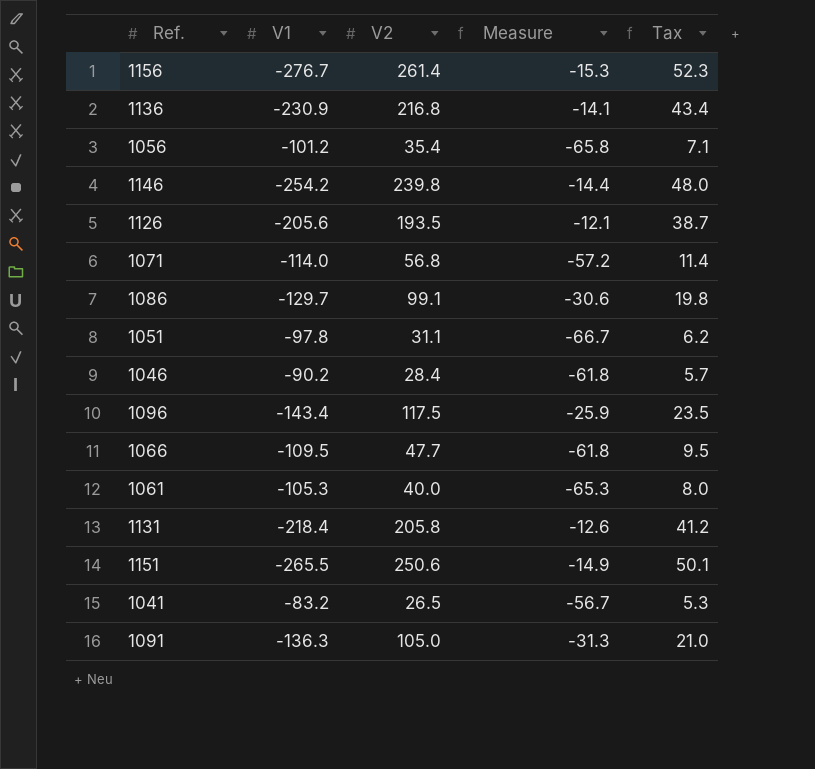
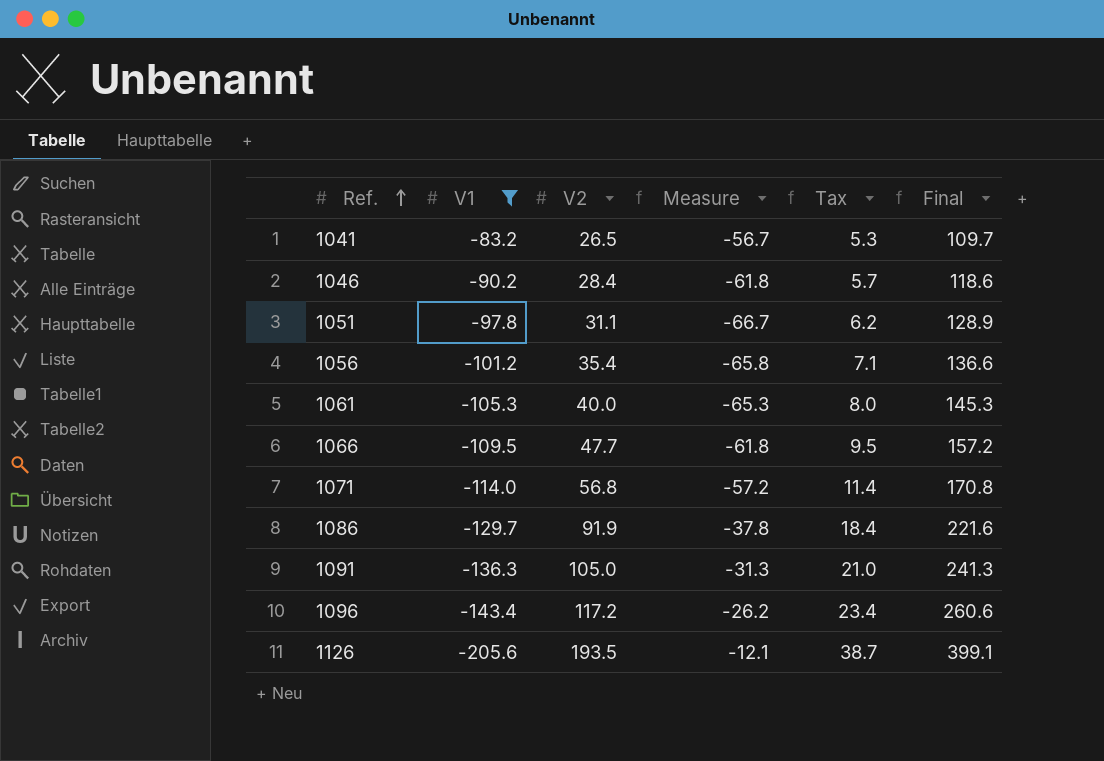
filter: none -> V1 >= -205.6
row order: none -> Ref. ascending
column Final | formula: none -> [V2] - [V1]
1086 | V2: 99.1 -> 91.9
1086 | Measure: -30.6 -> -37.8
1086 | Tax: 19.8 -> 18.4
1096 | V2: 117.5 -> 117.2
1096 | Measure: -25.9 -> -26.2
1096 | Tax: 23.5 -> 23.4

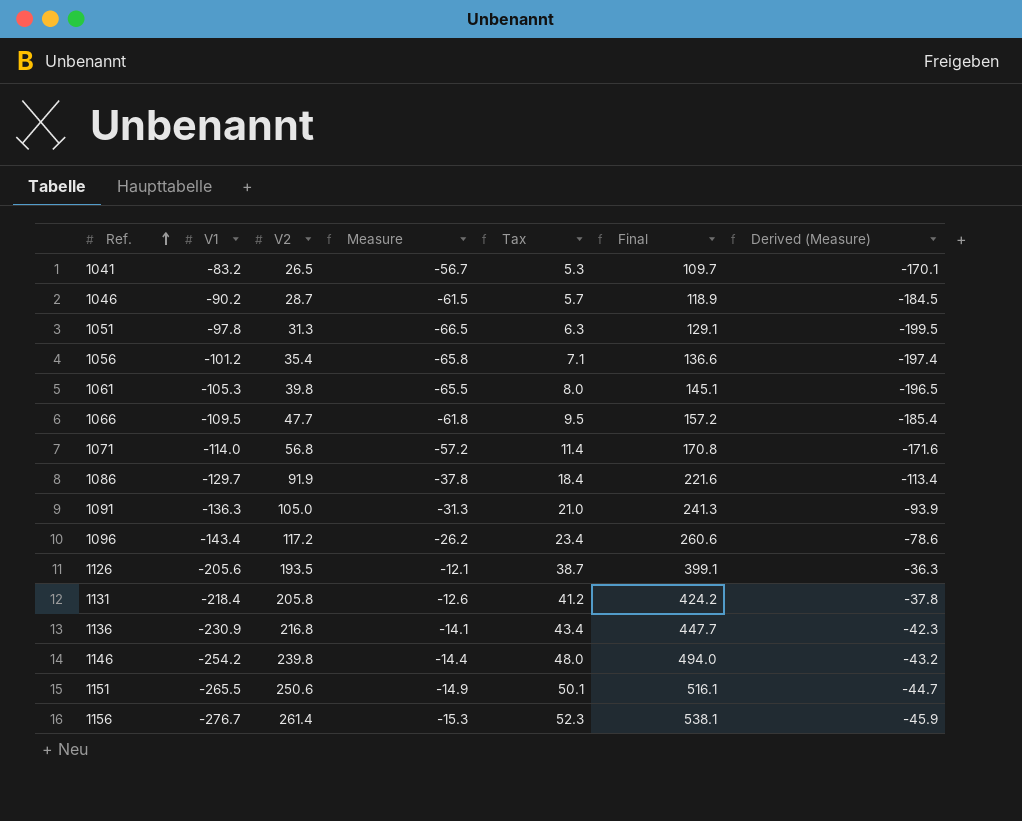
filter: V1 >= -205.6 -> none
column Derived (Measure) | formula: none -> [Measure] * 3
1046 | V2: 28.4 -> 28.7
1046 | Measure: -61.8 -> -61.5
1046 | Final: 118.6 -> 118.9
1051 | V2: 31.1 -> 31.3
1051 | Measure: -66.7 -> -66.5
1051 | Tax: 6.2 -> 6.3
1051 | Final: 128.9 -> 129.1
1061 | V2: 40.0 -> 39.8
1061 | Measure: -65.3 -> -65.5
1061 | Final: 145.3 -> 145.1

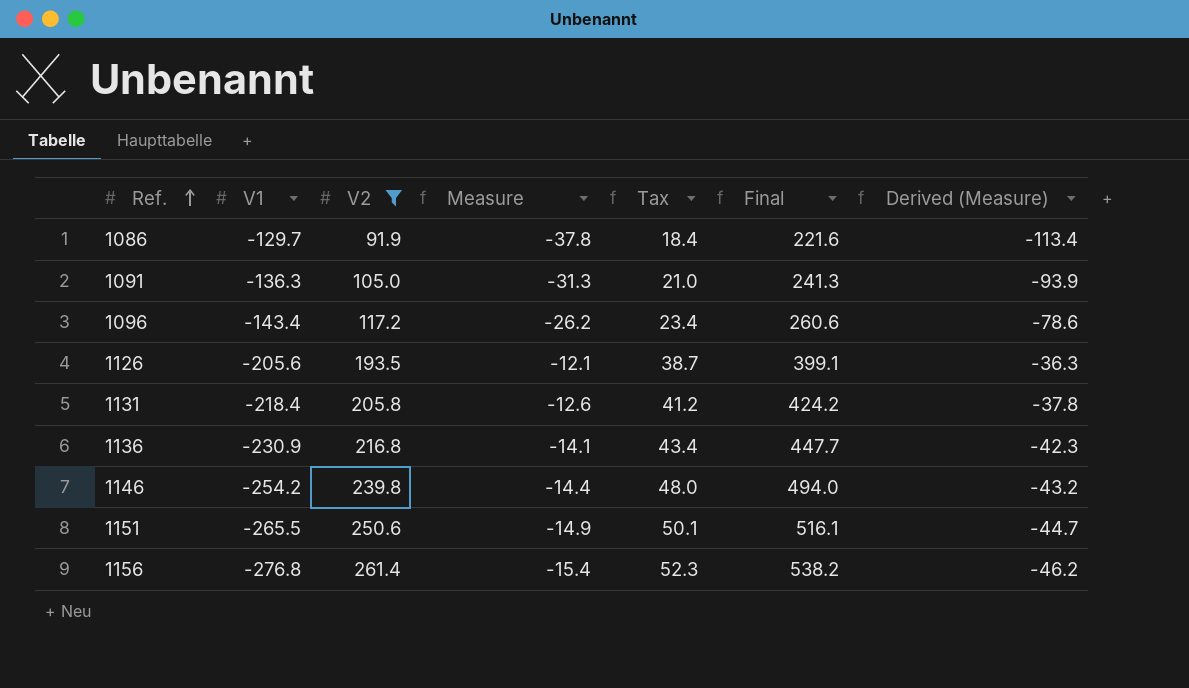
filter: none -> V2 >= 91.9
1156 | V1: -276.7 -> -276.8
1156 | Measure: -15.3 -> -15.4
1156 | Final: 538.1 -> 538.2
1156 | Derived (Measure): -45.9 -> -46.2

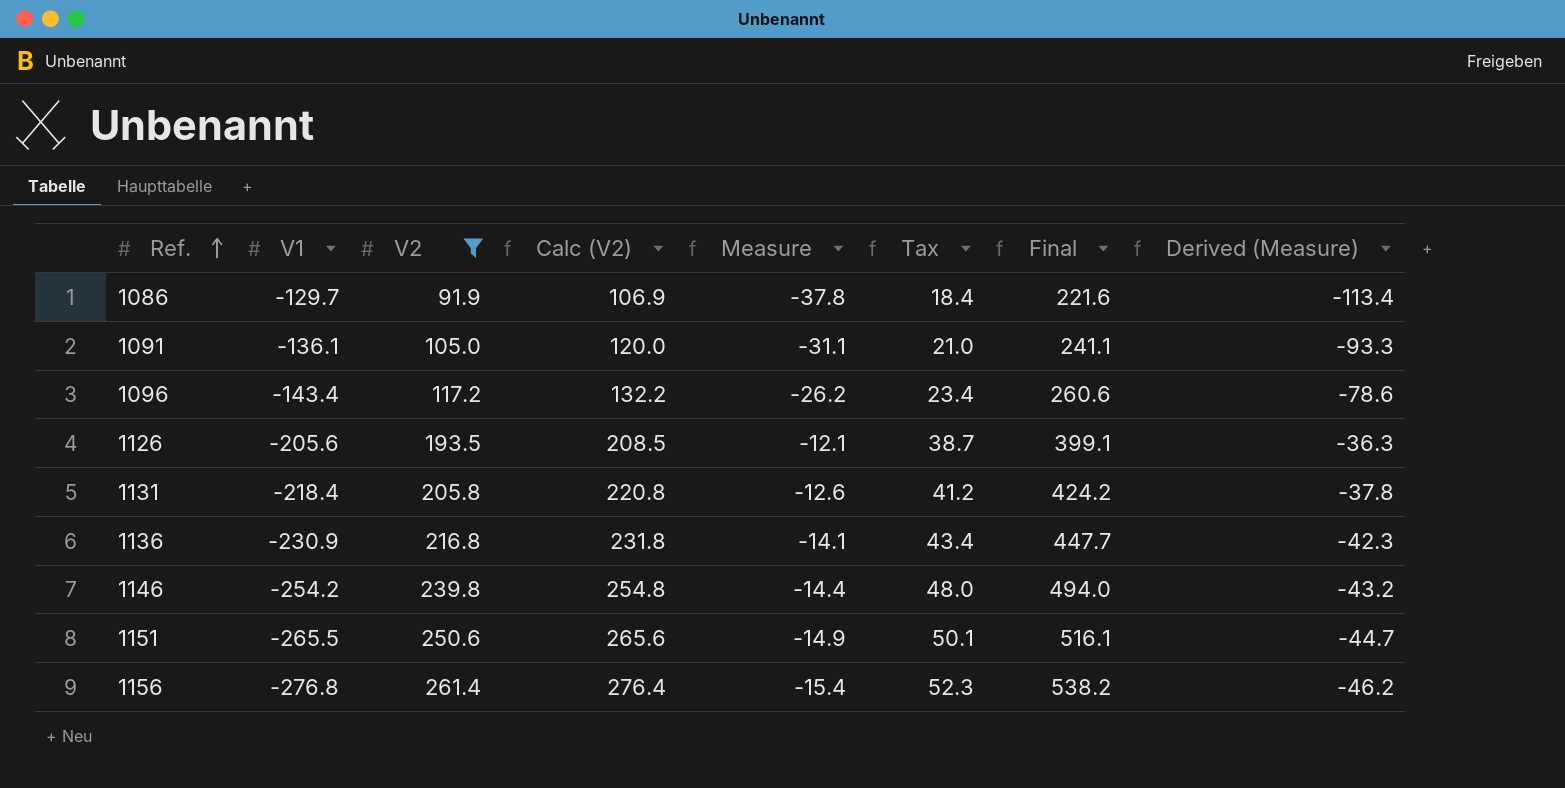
column Calc (V2) | formula: none -> [V2] + 15
1091 | V1: -136.3 -> -136.1
1091 | Measure: -31.3 -> -31.1
1091 | Final: 241.3 -> 241.1
1091 | Derived (Measure): -93.9 -> -93.3

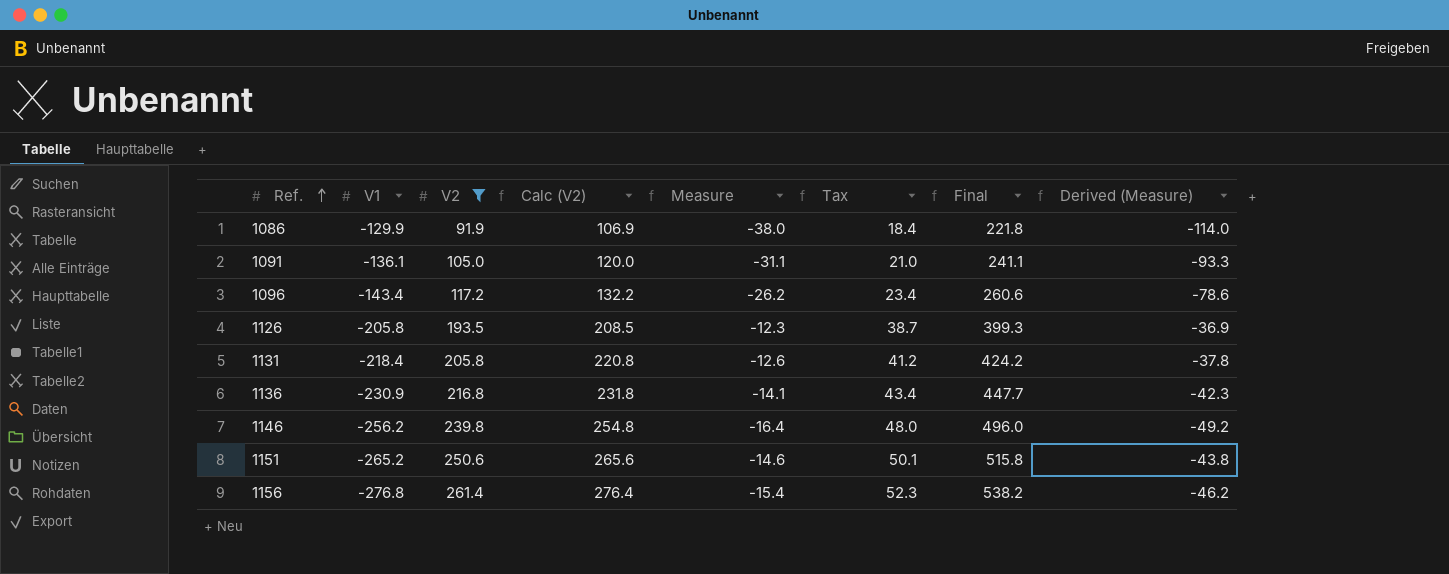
1086 | V1: -129.7 -> -129.9
1086 | Measure: -37.8 -> -38.0
1086 | Final: 221.6 -> 221.8
1086 | Derived (Measure): -113.4 -> -114.0
1126 | V1: -205.6 -> -205.8
1126 | Measure: -12.1 -> -12.3
1126 | Final: 399.1 -> 399.3
1126 | Derived (Measure): -36.3 -> -36.9
1146 | V1: -254.2 -> -256.2
1146 | Measure: -14.4 -> -16.4
1146 | Final: 494.0 -> 496.0
1146 | Derived (Measure): -43.2 -> -49.2
1151 | V1: -265.5 -> -265.2
1151 | Measure: -14.9 -> -14.6
1151 | Final: 516.1 -> 515.8
1151 | Derived (Measure): -44.7 -> -43.8

